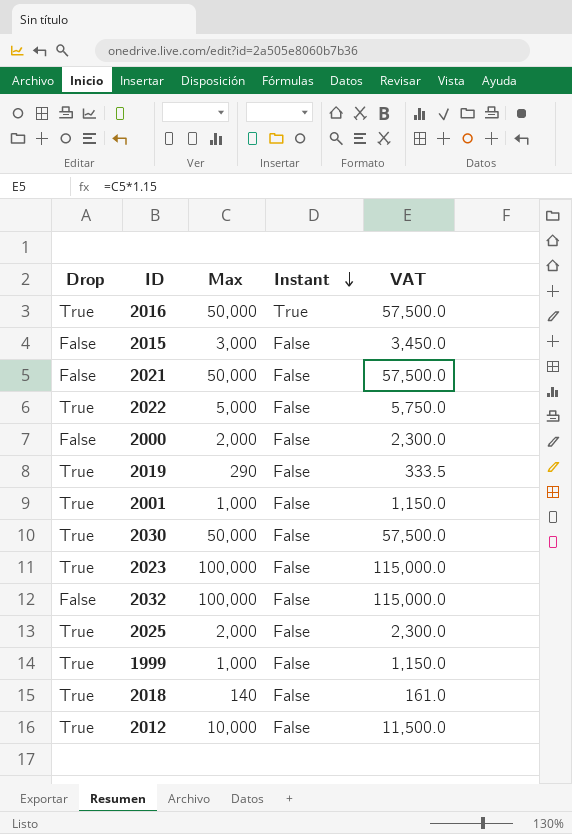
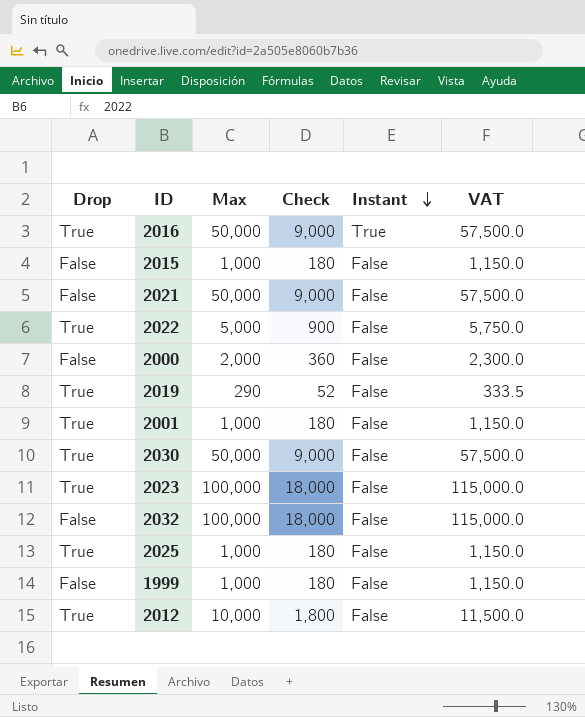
column Check | formula: none -> [Max] * 0.18
row 2018: True | 140 | False | 161.0 -> none
2015 | Max: 3,000 -> 1,000
2015 | VAT: 3,450.0 -> 1,150.0
2025 | Max: 2,000 -> 1,000
2025 | VAT: 2,300.0 -> 1,150.0
1999 | Drop: True -> False

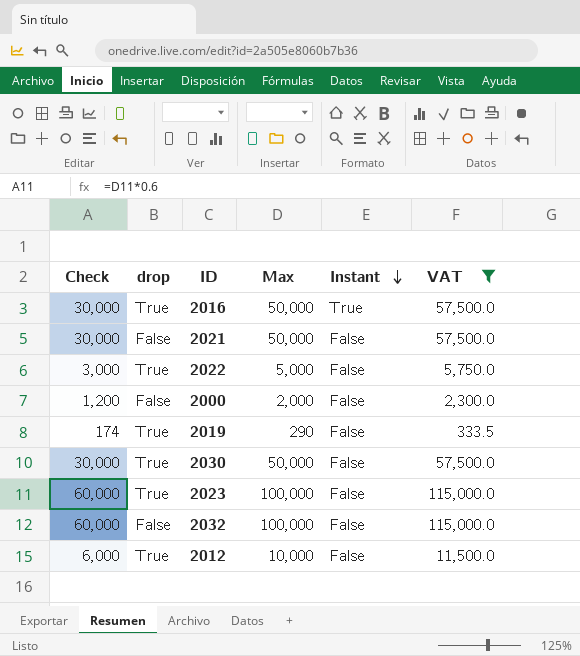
filter: none -> VAT != 1,150.0
column Check | formula: [Max] * 0.18 -> [Max] * 0.6
column Check | position: 4 -> 1
column name: Drop -> drop

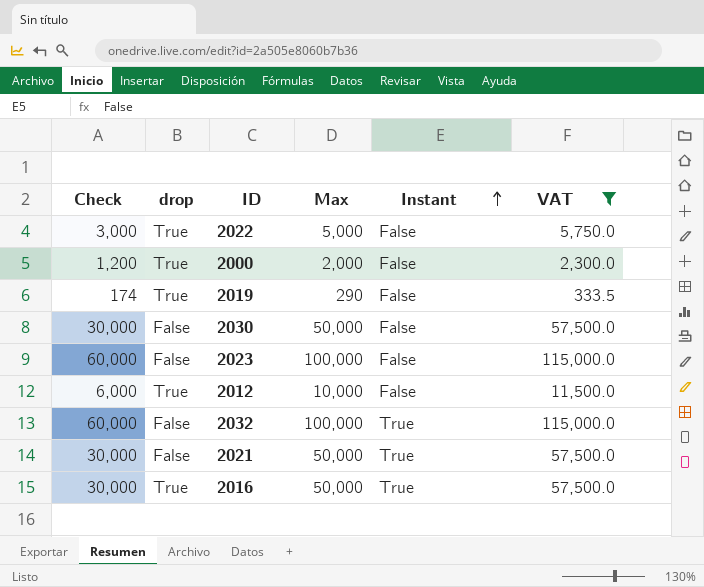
row order: Instant descending -> Instant ascending
2000 | drop: False -> True
2030 | drop: True -> False
2023 | drop: True -> False
2032 | Instant: False -> True
2021 | Instant: False -> True

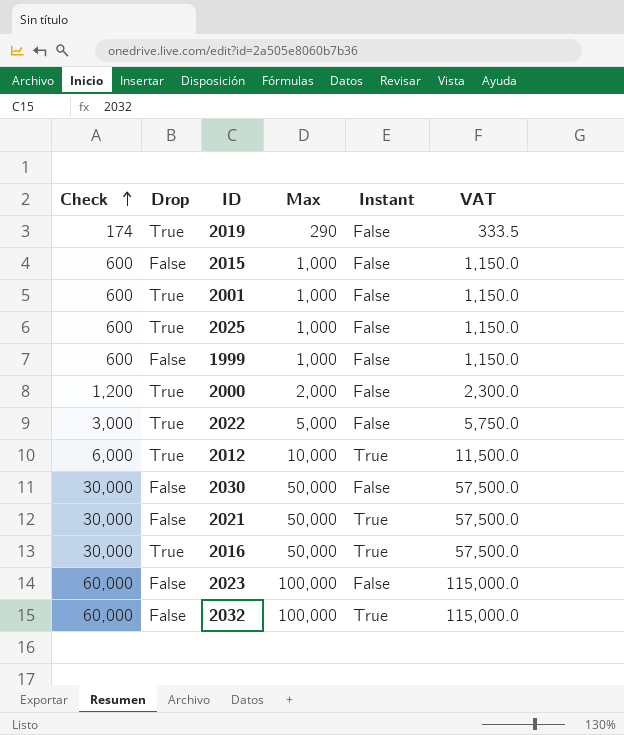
filter: VAT != 1,150.0 -> none
row order: Instant ascending -> Check ascending
column name: drop -> Drop
2012 | Instant: False -> True

